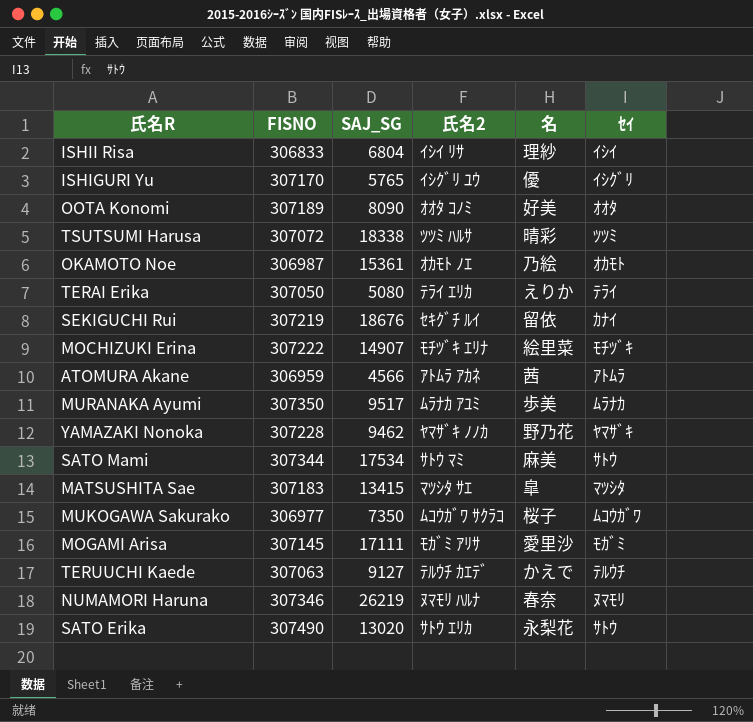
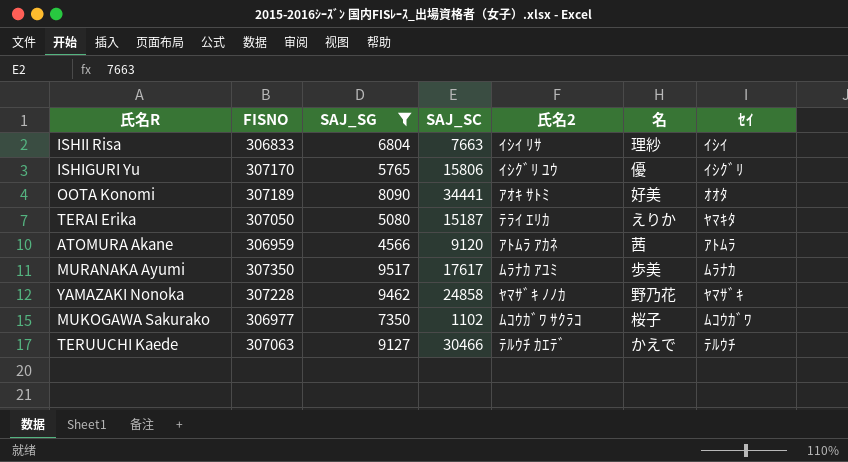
filter: none -> SAJ_SG <= 9517
column SAJ_SC | position: none -> 4
OOTA Konomi | 氏名2: ｵｵﾀ ｺﾉﾐ -> ｱｵｷ ｻﾄﾐ
TERAI Erika | ｾｲ: ﾃﾗｲ -> ﾔﾏｷﾀ

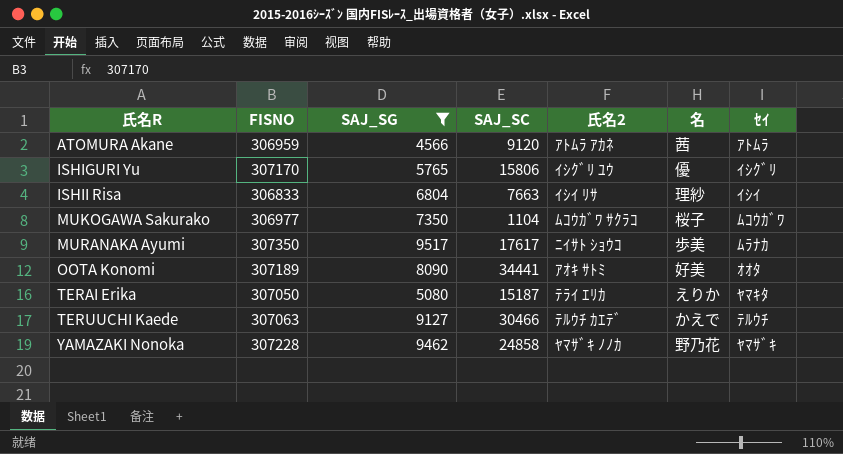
row order: none -> 氏名R ascending
MUKOGAWA Sakurako | SAJ_SC: 1102 -> 1104
MURANAKA Ayumi | 氏名2: ﾑﾗﾅｶ ｱﾕﾐ -> ﾆｲｻﾄ ｼｮｳｺ

